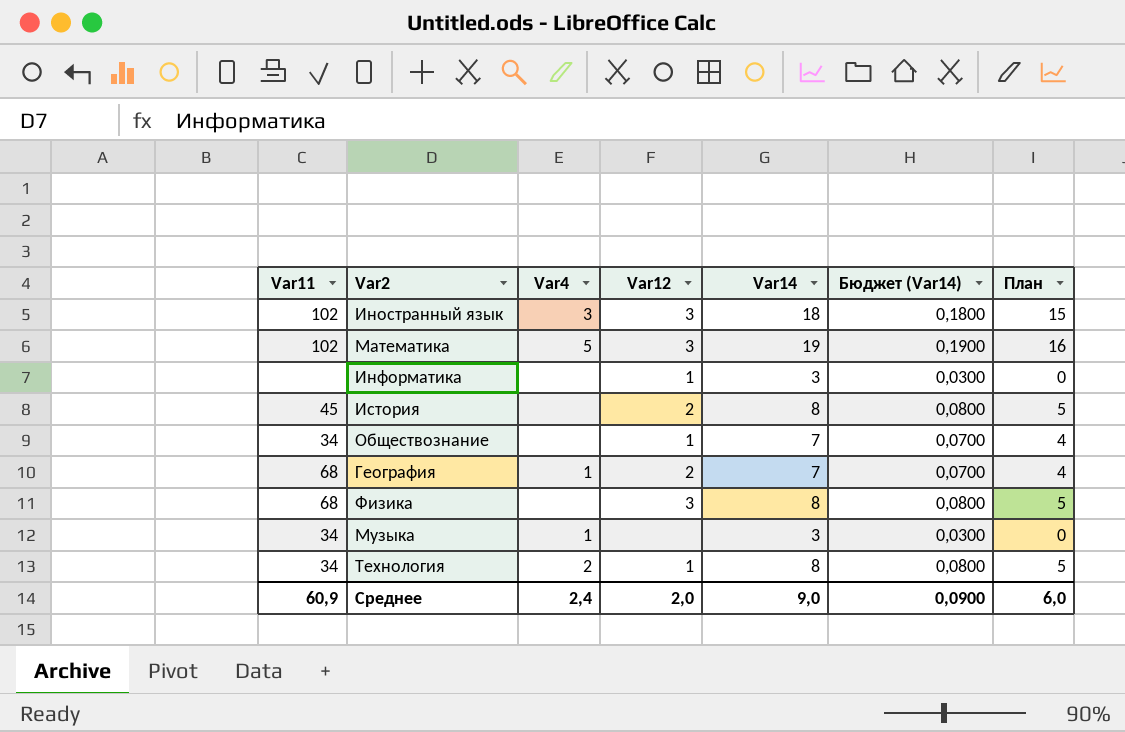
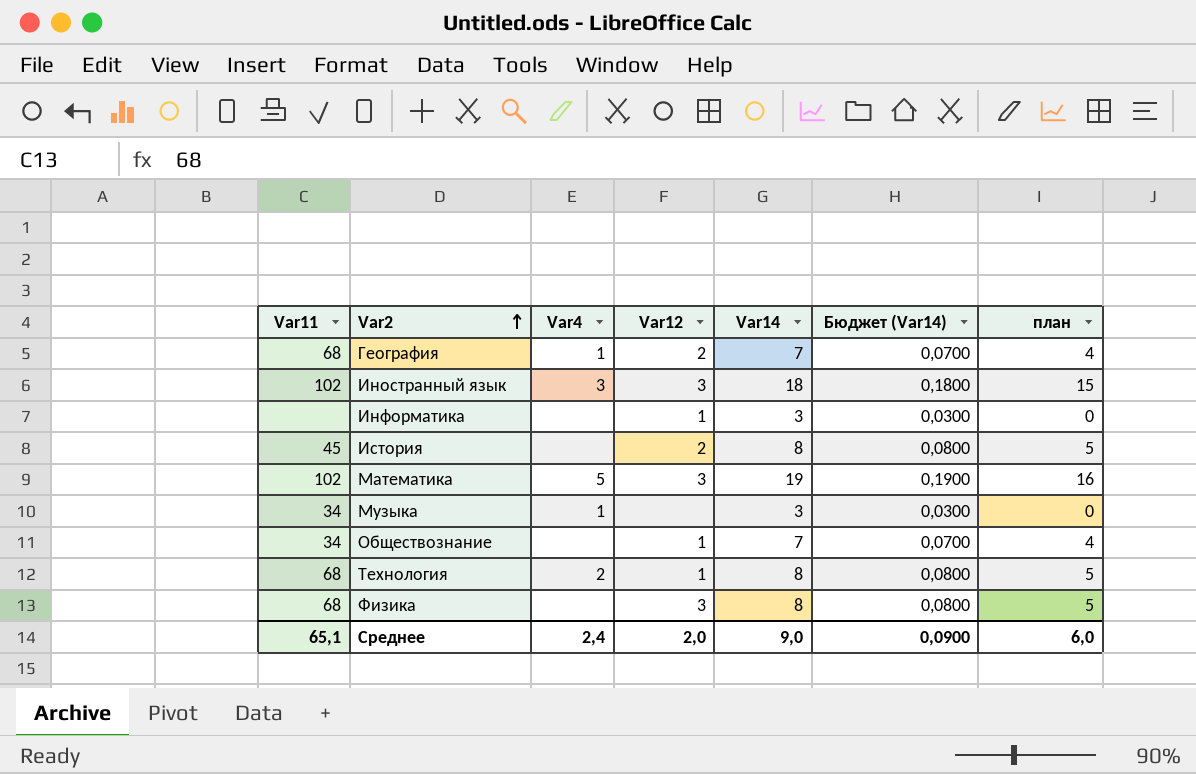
row order: none -> Var2 ascending
column name: План -> план
Технология | Var11: 34 -> 68
Среднее | Var11: 60,9 -> 65,1

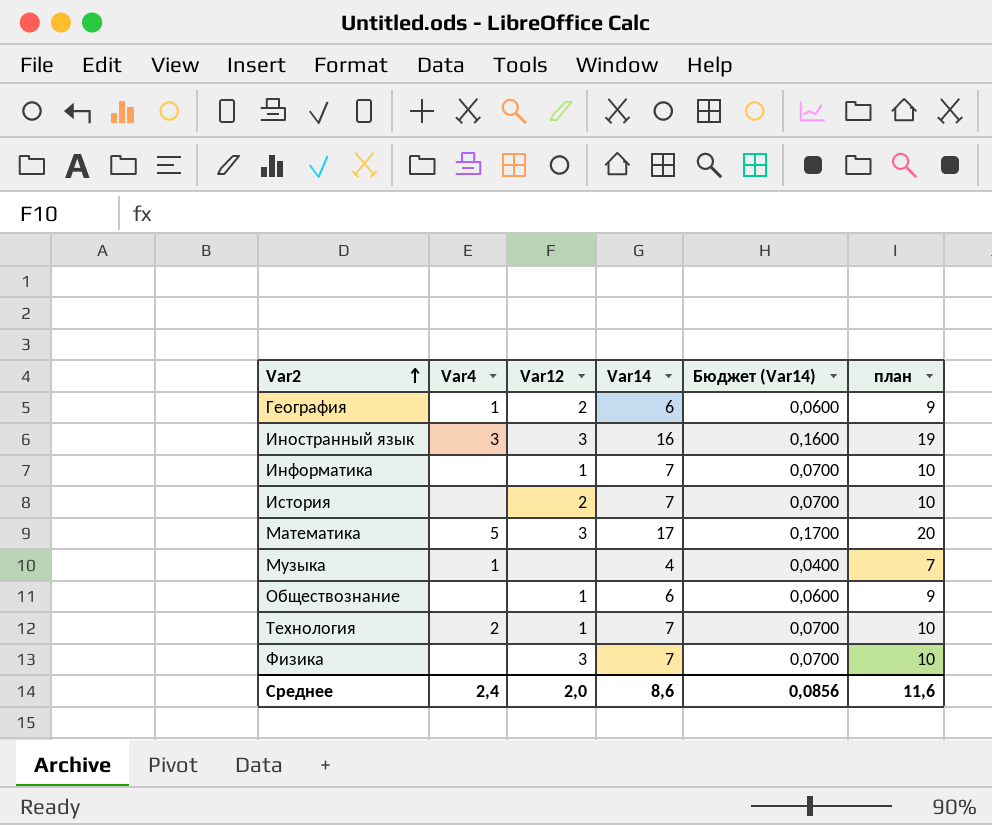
column Var11 | position: 1 -> none
column план | formula: [Var14] - 3 -> [Var14] + 3
География | Var14: 7 -> 6
География | Бюджет (Var14): 0,0700 -> 0,0600
Иностранный язык | Var14: 18 -> 16
Иностранный язык | Бюджет (Var14): 0,1800 -> 0,1600
Информатика | Var14: 3 -> 7
Информатика | Бюджет (Var14): 0,0300 -> 0,0700
История | Var14: 8 -> 7
История | Бюджет (Var14): 0,0800 -> 0,0700
Математика | Var14: 19 -> 17
Математика | Бюджет (Var14): 0,1900 -> 0,1700
Музыка | Var14: 3 -> 4
Музыка | Бюджет (Var14): 0,0300 -> 0,0400
Обществознание | Var14: 7 -> 6
Обществознание | Бюджет (Var14): 0,0700 -> 0,0600
Технология | Var14: 8 -> 7
Технология | Бюджет (Var14): 0,0800 -> 0,0700
Физика | Var14: 8 -> 7
Физика | Бюджет (Var14): 0,0800 -> 0,0700
Среднее | Var14: 9,0 -> 8,6
Среднее | Бюджет (Var14): 0,0900 -> 0,0856
Среднее | план: 6,0 -> 11,6

